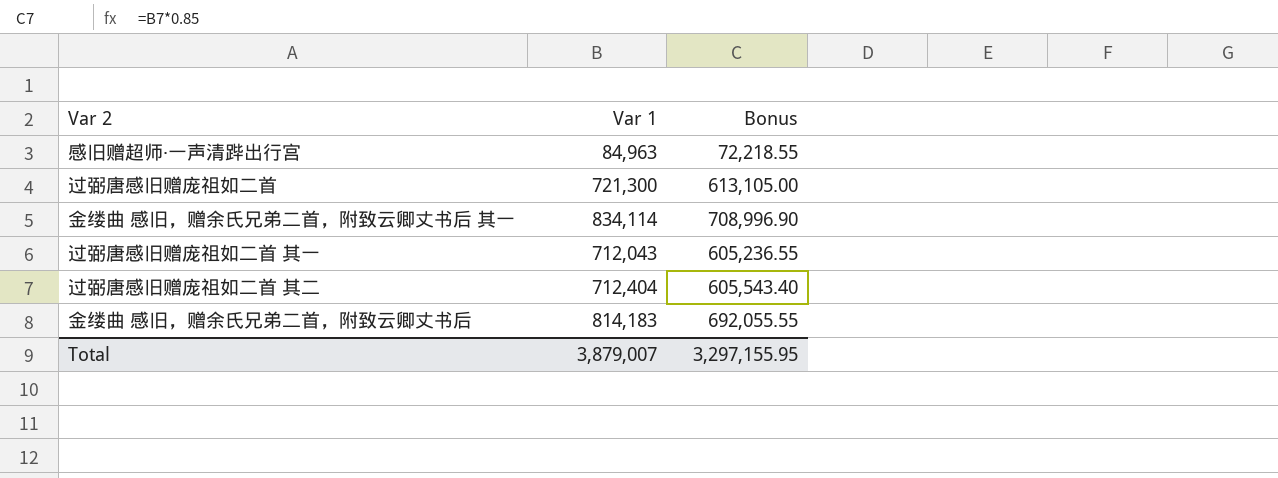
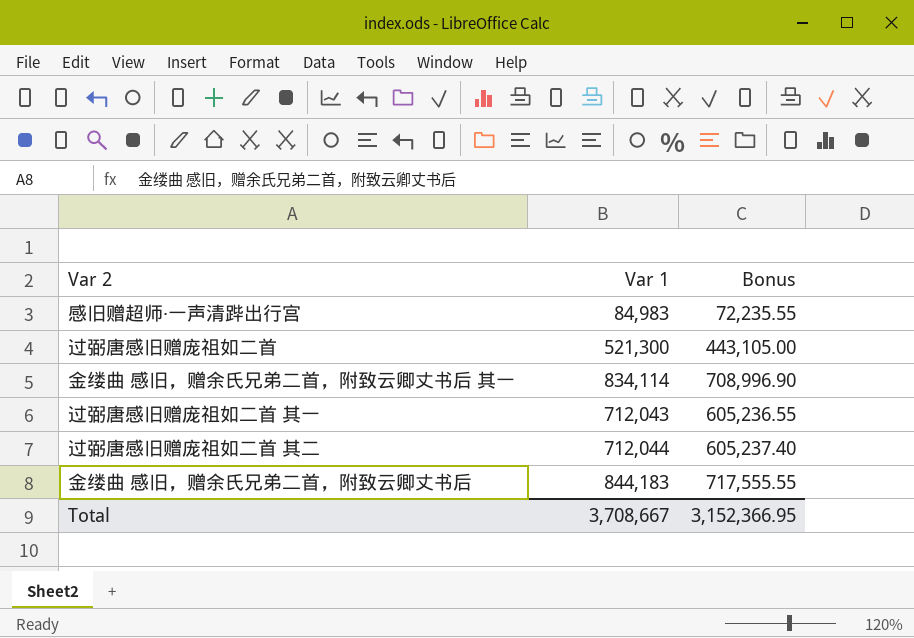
感旧赠超师·一声清跸出行宫 | Var 1: 84,963 -> 84,983
感旧赠超师·一声清跸出行宫 | Bonus: 72,218.55 -> 72,235.55
过弼唐感旧赠庞祖如二首 | Var 1: 721,300 -> 521,300
过弼唐感旧赠庞祖如二首 | Bonus: 613,105.00 -> 443,105.00
过弼唐感旧赠庞祖如二首 其二 | Var 1: 712,404 -> 712,044
过弼唐感旧赠庞祖如二首 其二 | Bonus: 605,543.40 -> 605,237.40
金缕曲 感旧，赠余氏兄弟二首，附致云卿丈书后 | Var 1: 814,183 -> 844,183
金缕曲 感旧，赠余氏兄弟二首，附致云卿丈书后 | Bonus: 692,055.55 -> 717,555.55
Total | Var 1: 3,879,007 -> 3,708,667
Total | Bonus: 3,297,155.95 -> 3,152,366.95

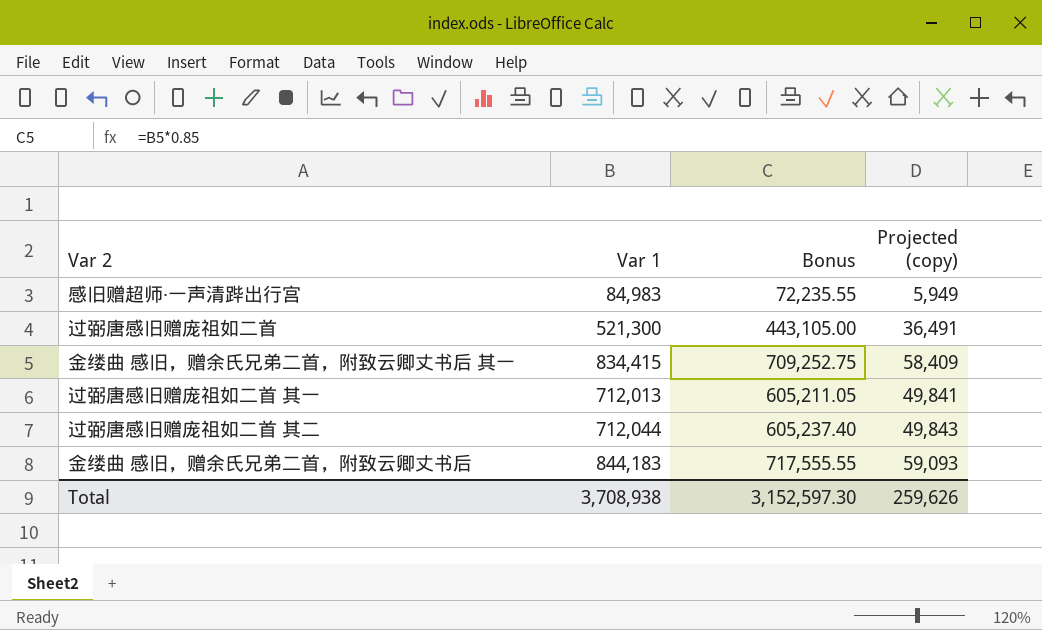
column Projected (copy) | formula: none -> [Var 1] * 0.07
金缕曲 感旧，赠余氏兄弟二首，附致云卿丈书后 其一 | Var 1: 834,114 -> 834,415
金缕曲 感旧，赠余氏兄弟二首，附致云卿丈书后 其一 | Bonus: 708,996.90 -> 709,252.75
过弼唐感旧赠庞祖如二首 其一 | Var 1: 712,043 -> 712,013
过弼唐感旧赠庞祖如二首 其一 | Bonus: 605,236.55 -> 605,211.05
Total | Var 1: 3,708,667 -> 3,708,938
Total | Bonus: 3,152,366.95 -> 3,152,597.30

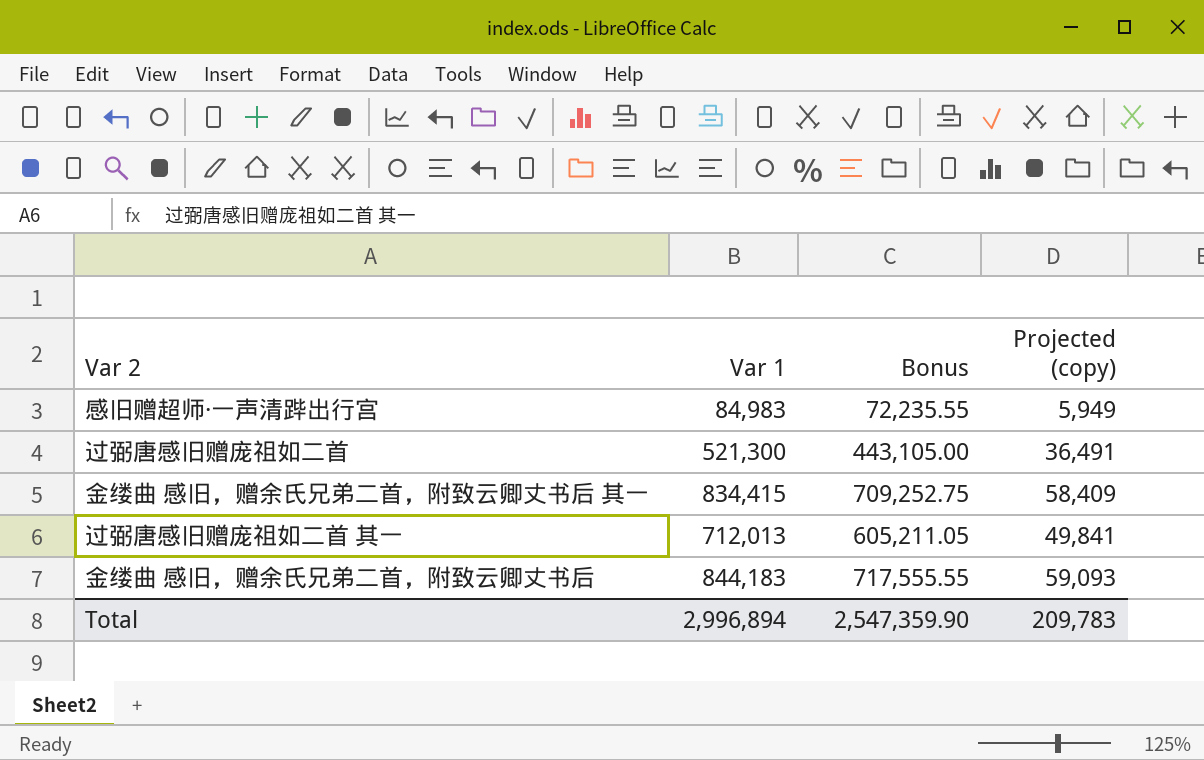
row 过弼唐感旧赠庞祖如二首 其二: 712,044 | 605,237.40 | 49,843 -> none
Total | Var 1: 3,708,938 -> 2,996,894
Total | Bonus: 3,152,597.30 -> 2,547,359.90
Total | Projected (copy): 259,626 -> 209,783

